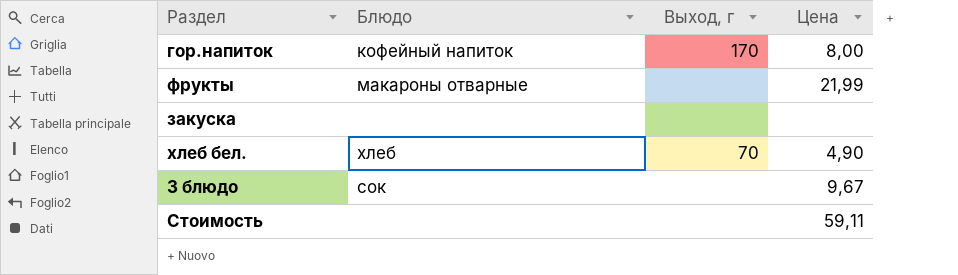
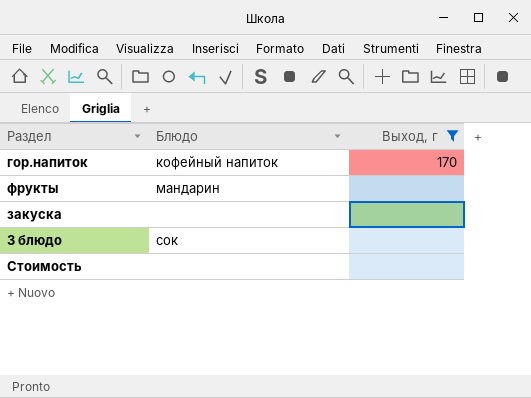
filter: none -> Выход, г != 70
column Цена | position: 4 -> none
фрукты | Блюдо: макароны отварные -> мандарин

